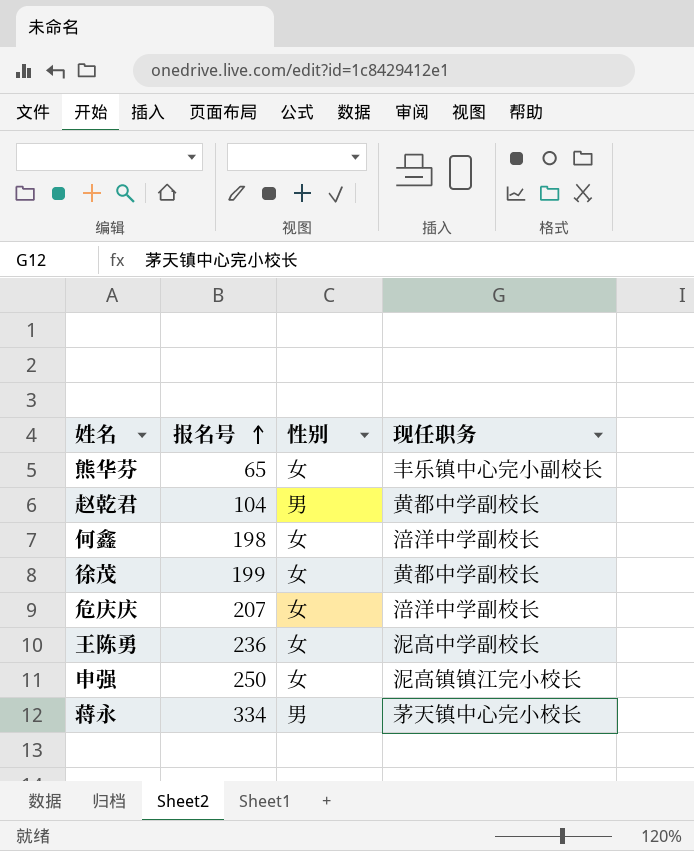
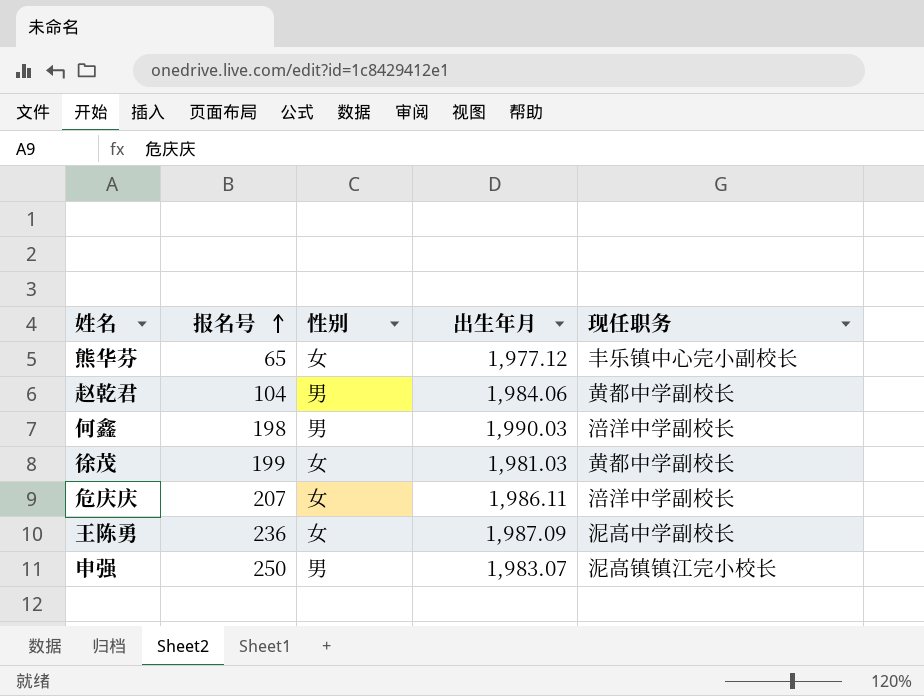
column 出生年月 | position: none -> 4
row 蒋永: 334 | 男 | 茅天镇中心完小校长 -> none
何鑫 | 性别: 女 -> 男
申强 | 性别: 女 -> 男

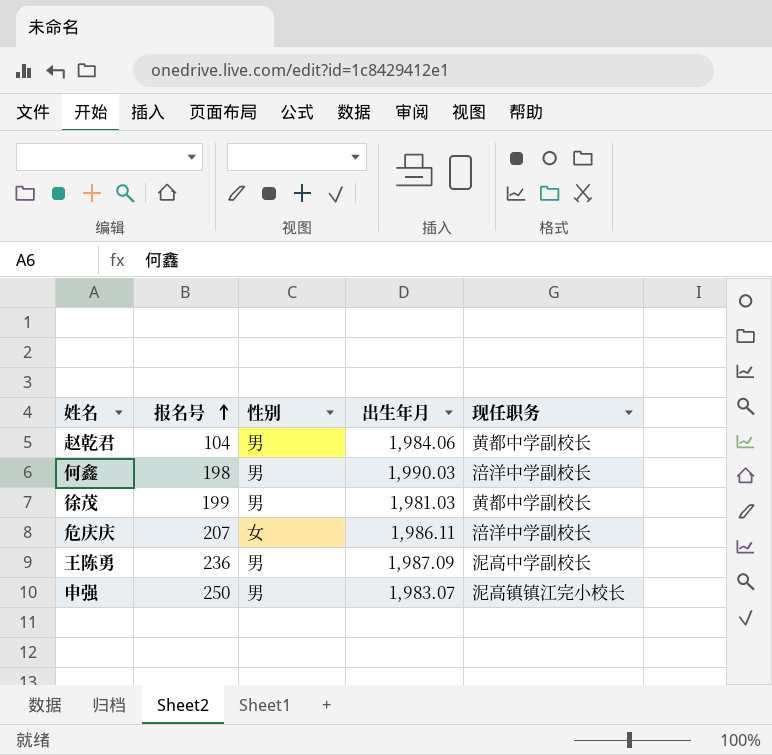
row 熊华芬: 65 | 女 | 1,977.12 | 丰乐镇中心完小副校长 -> none
徐茂 | 性别: 女 -> 男
王陈勇 | 性别: 女 -> 男

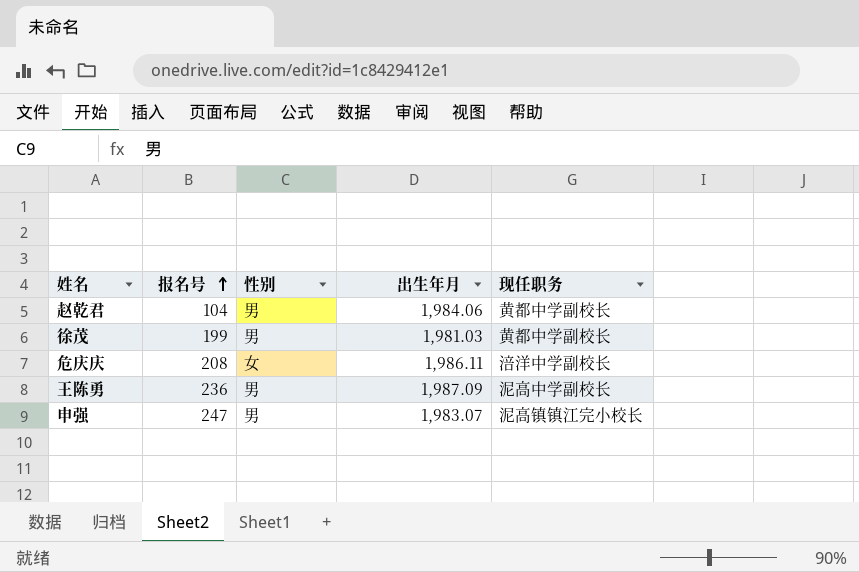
row 何鑫: 198 | 男 | 1,990.03 | 涪洋中学副校长 -> none
危庆庆 | 报名号: 207 -> 208
申强 | 报名号: 250 -> 247

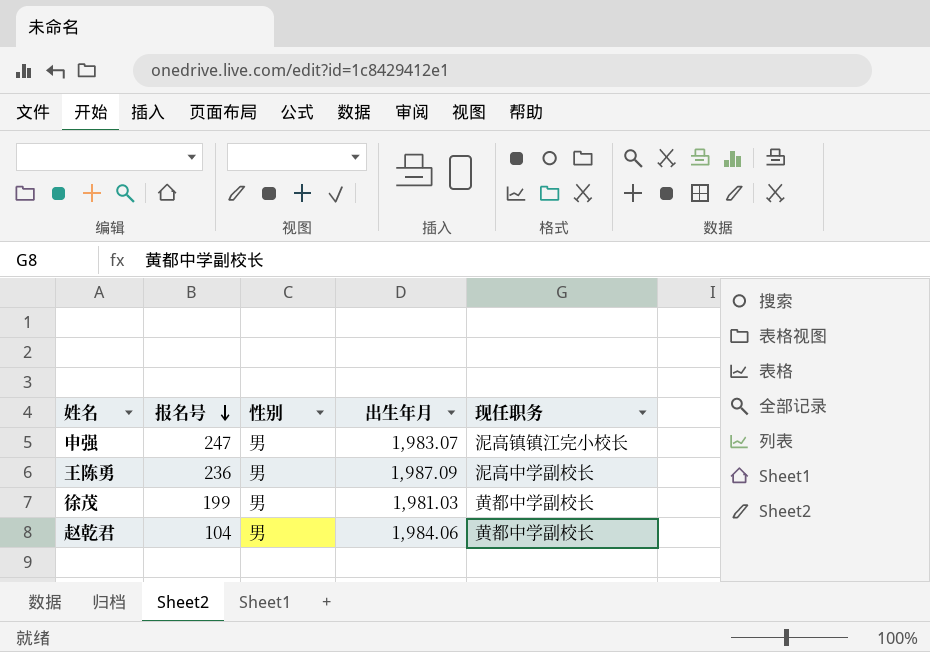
row order: 报名号 ascending -> 报名号 descending
row 危庆庆: 208 | 女 | 1,986.11 | 涪洋中学副校长 -> none

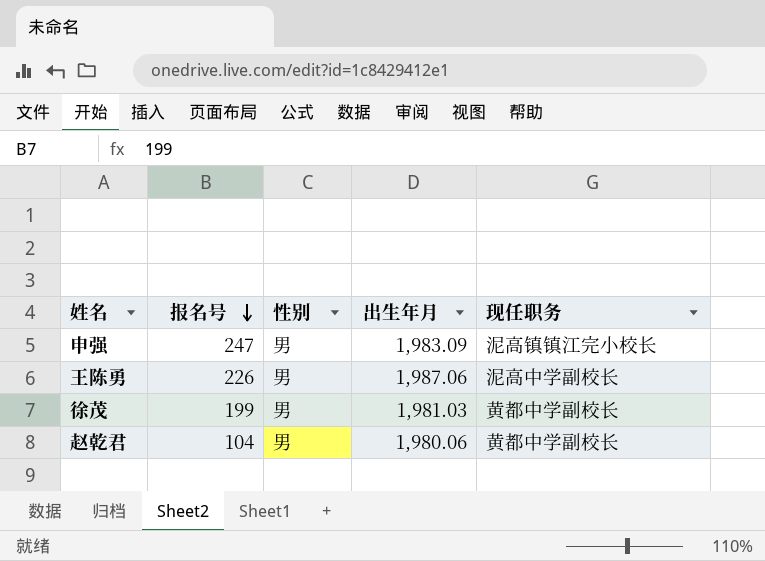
申强 | 出生年月: 1,983.07 -> 1,983.09
王陈勇 | 报名号: 236 -> 226
王陈勇 | 出生年月: 1,987.09 -> 1,987.06
赵乾君 | 出生年月: 1,984.06 -> 1,980.06

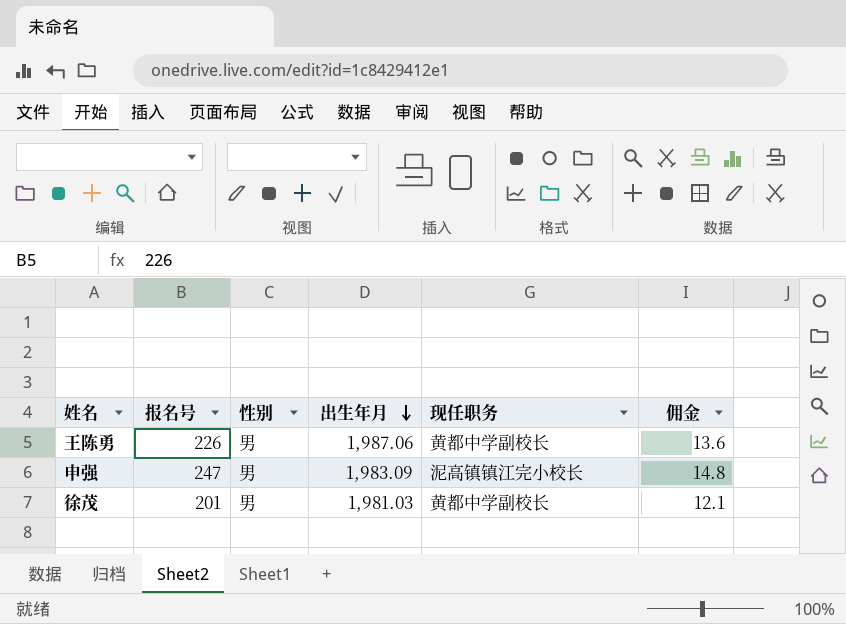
row order: 报名号 descending -> 出生年月 descending
column 佣金 | formula: none -> [报名号] * 0.06
row 赵乾君: 104 | 男 | 1,980.06 | 黄都中学副校长 -> none
王陈勇 | 现任职务: 泥高中学副校长 -> 黄都中学副校长
徐茂 | 报名号: 199 -> 201

